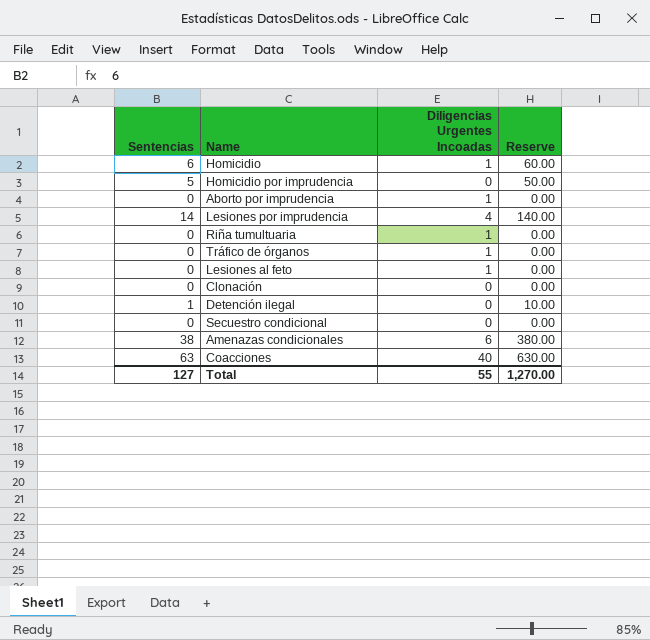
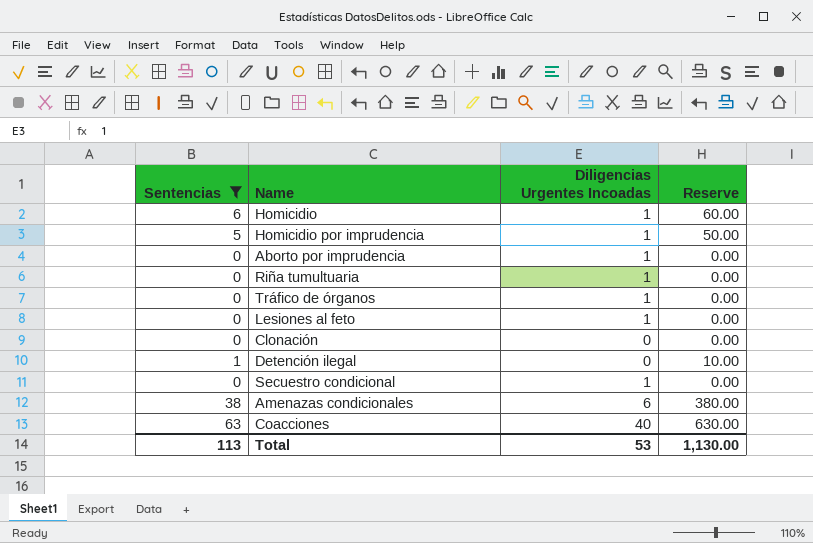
filter: none -> Sentencias != 14
Homicidio por imprudencia | Diligencias Urgentes Incoadas: 0 -> 1
Secuestro condicional | Diligencias Urgentes Incoadas: 0 -> 1
Total | Sentencias: 127 -> 113
Total | Diligencias Urgentes Incoadas: 55 -> 53
Total | Reserve: 1,270.00 -> 1,130.00

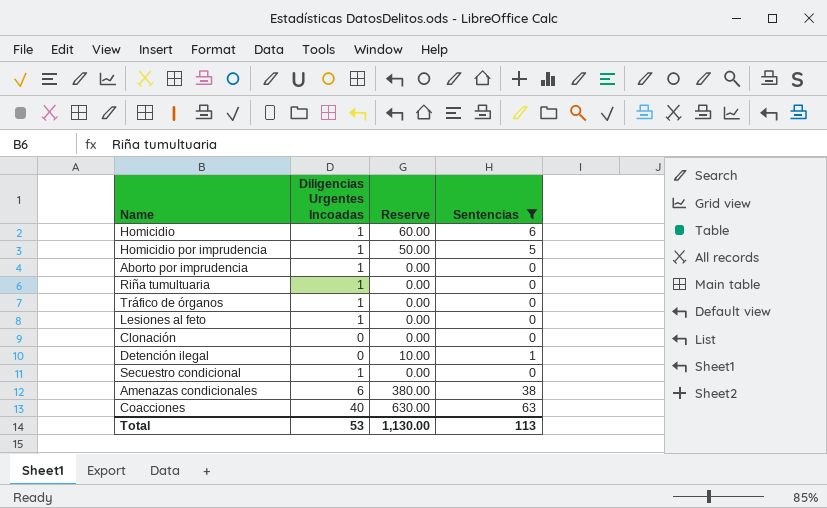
column Sentencias | position: 1 -> 4

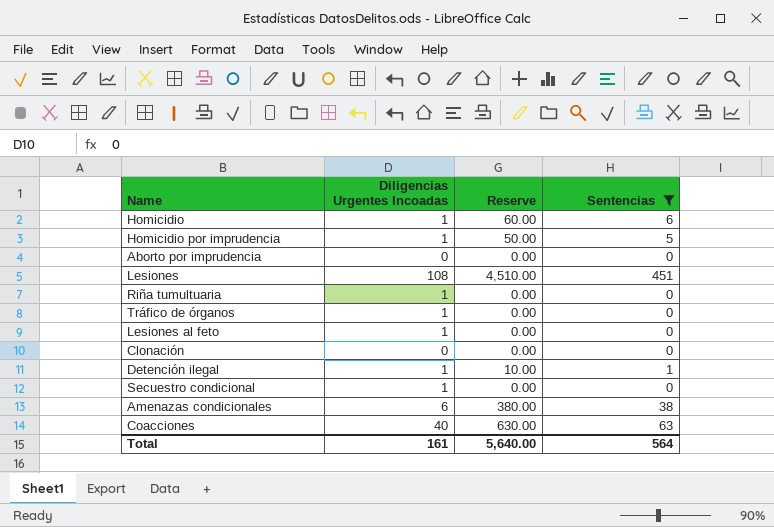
Aborto por imprudencia | Diligencias Urgentes Incoadas: 1 -> 0
row Lesiones: none -> 108 | 4,510.00 | 451
Detención ilegal | Diligencias Urgentes Incoadas: 0 -> 1
Total | Diligencias Urgentes Incoadas: 53 -> 161
Total | Reserve: 1,130.00 -> 5,640.00
Total | Sentencias: 113 -> 564

